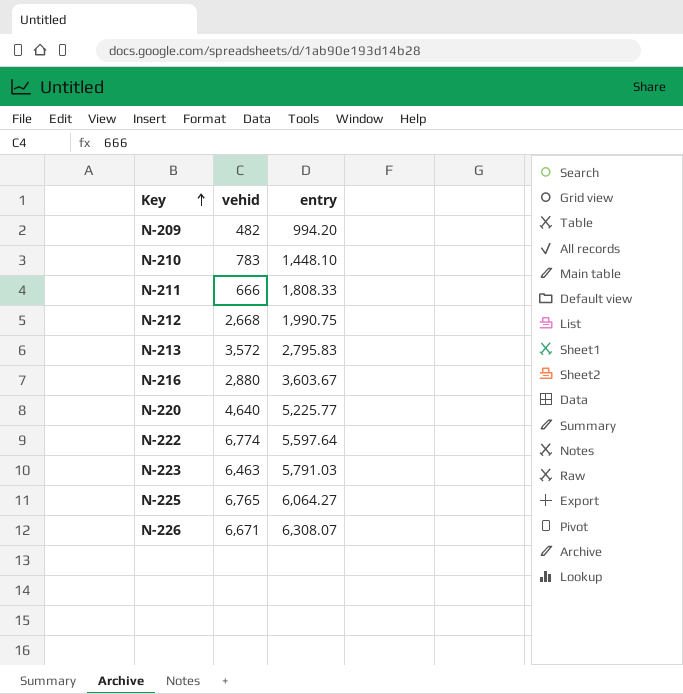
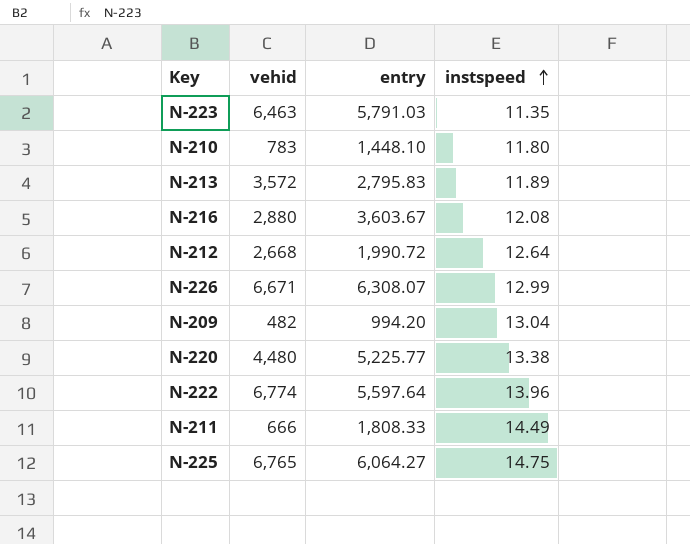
row order: Key ascending -> instspeed ascending
column instspeed | position: none -> 4
N-212 | entry: 1,990.75 -> 1,990.72
N-220 | vehid: 4,640 -> 4,480

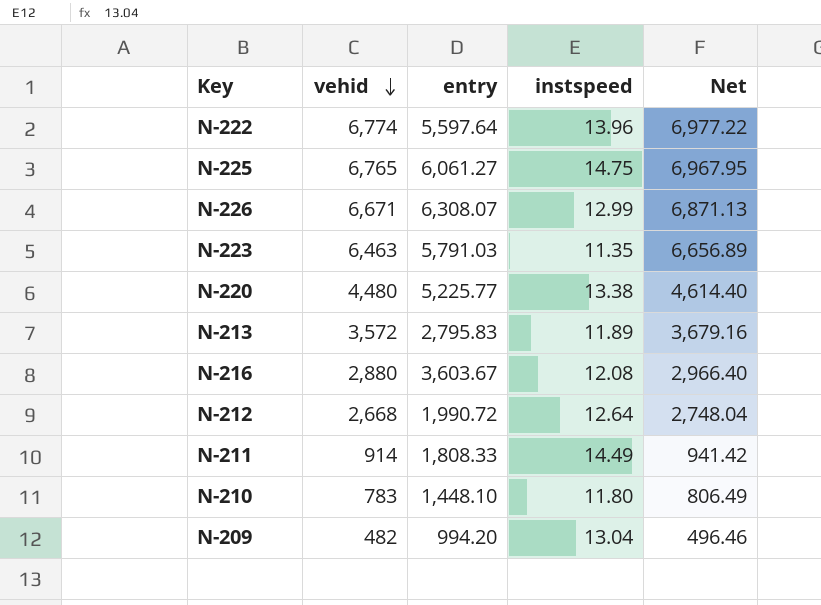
row order: instspeed ascending -> vehid descending
column Net | formula: none -> [vehid] * 1.03
N-225 | entry: 6,064.27 -> 6,061.27
N-211 | vehid: 666 -> 914

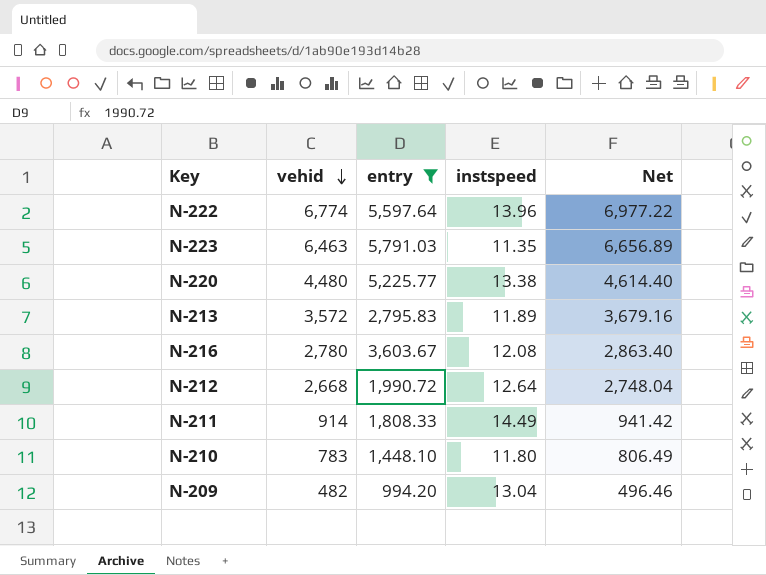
filter: none -> entry <= 5,791.03
N-216 | vehid: 2,880 -> 2,780
N-216 | Net: 2,966.40 -> 2,863.40

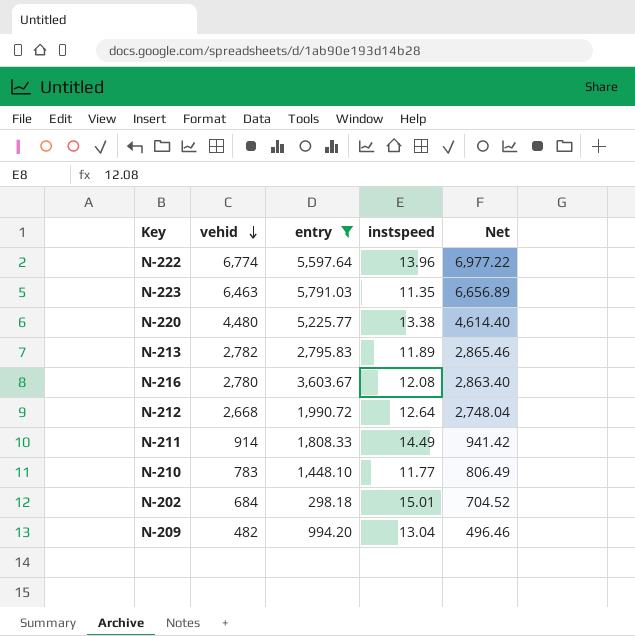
N-213 | vehid: 3,572 -> 2,782
N-213 | Net: 3,679.16 -> 2,865.46
N-210 | instspeed: 11.80 -> 11.77
row N-202: none -> 684 | 298.18 | 15.01 | 704.52

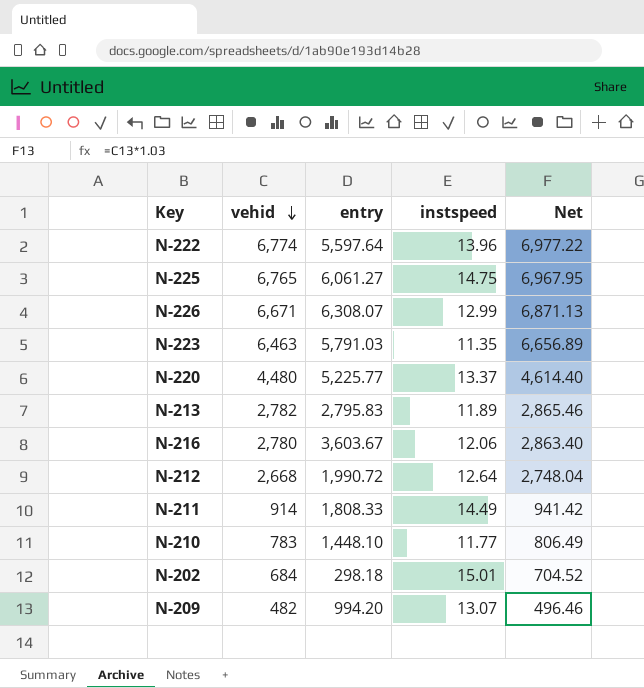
filter: entry <= 5,791.03 -> none
N-220 | instspeed: 13.38 -> 13.37
N-216 | instspeed: 12.08 -> 12.06
N-209 | instspeed: 13.04 -> 13.07

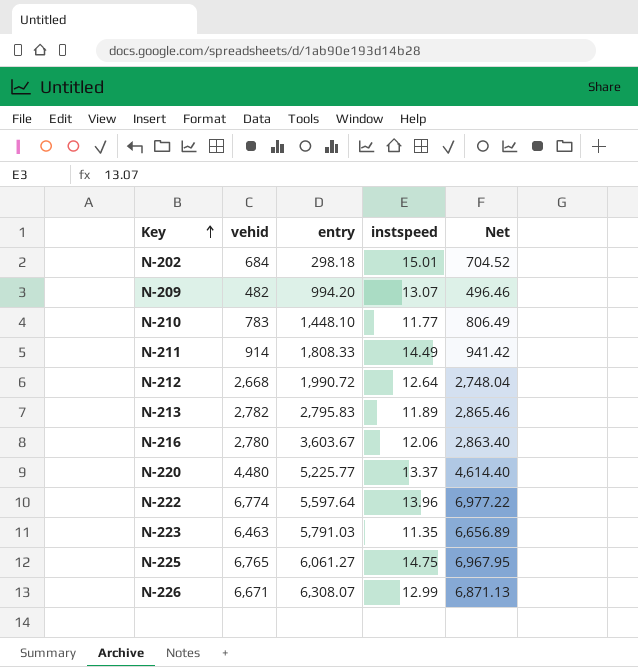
row order: vehid descending -> Key ascending

